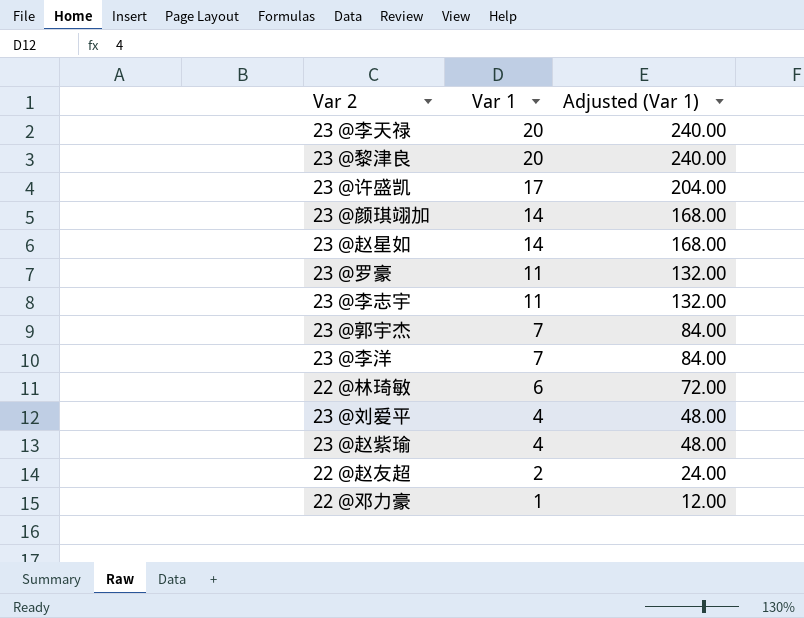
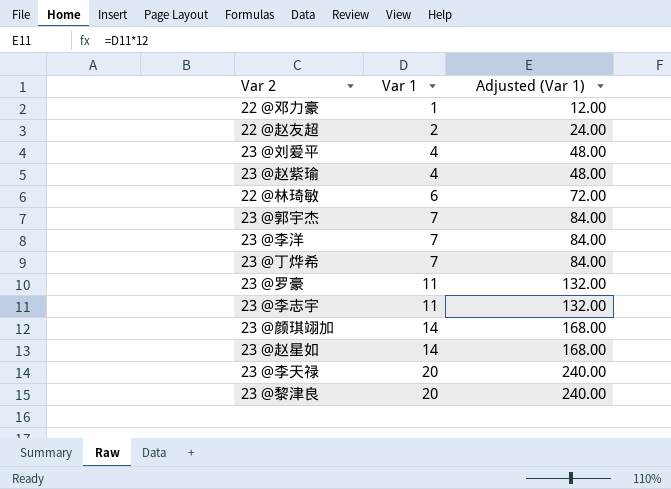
row order: Var 1 descending -> Var 1 ascending
row 23 @许盛凯: 17 | 204.00 -> none
row 23 @丁烨希: none -> 7 | 84.00

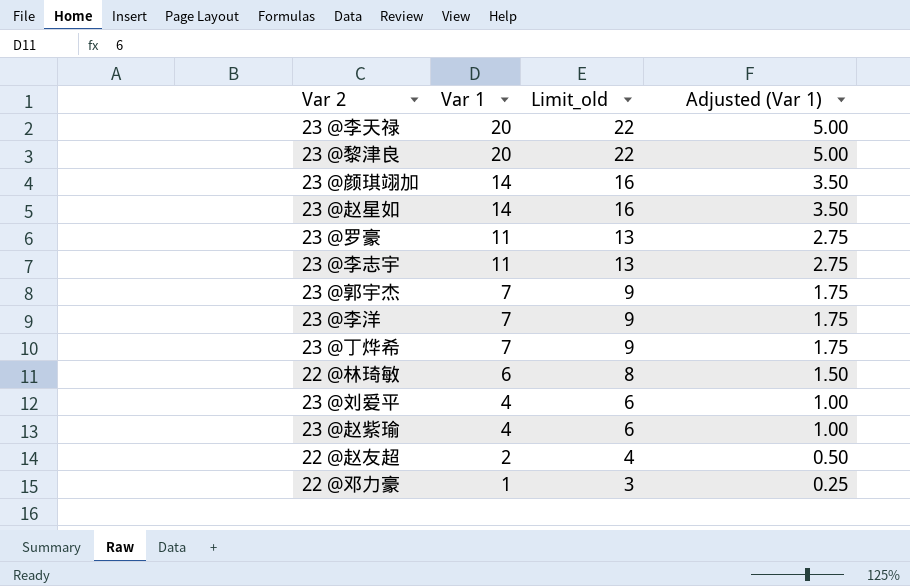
row order: Var 1 ascending -> Var 1 descending
column Limit_old | formula: none -> [Var 1] + 2
column Adjusted (Var 1) | formula: [Var 1] * 12 -> [Var 1] * 0.25

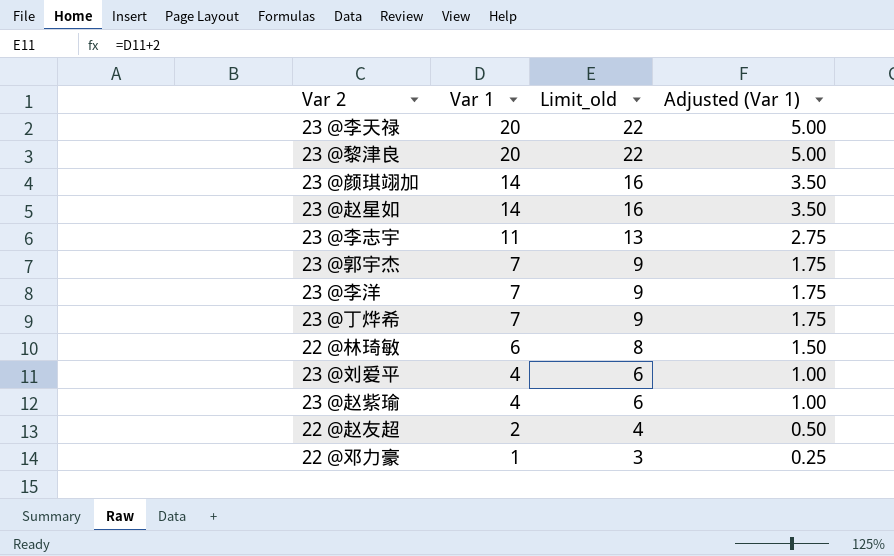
row 23 @罗豪: 11 | 13 | 2.75 -> none

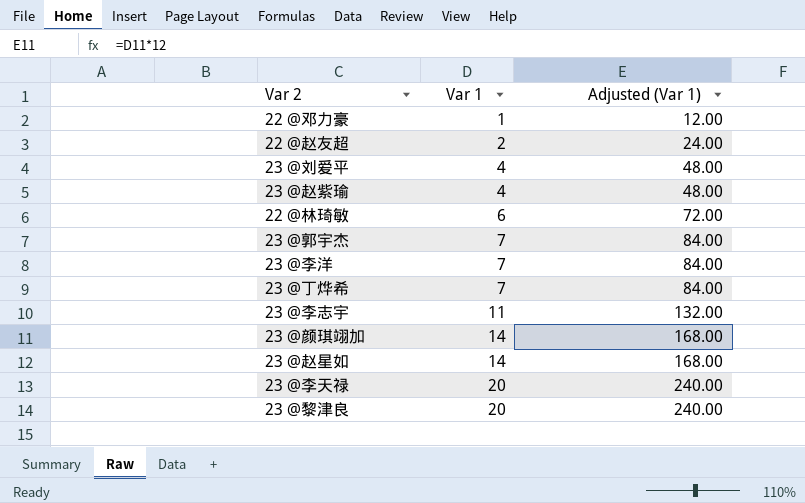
row order: Var 1 descending -> Var 1 ascending
column Limit_old | formula: [Var 1] + 2 -> none
column Adjusted (Var 1) | formula: [Var 1] * 0.25 -> [Var 1] * 12

